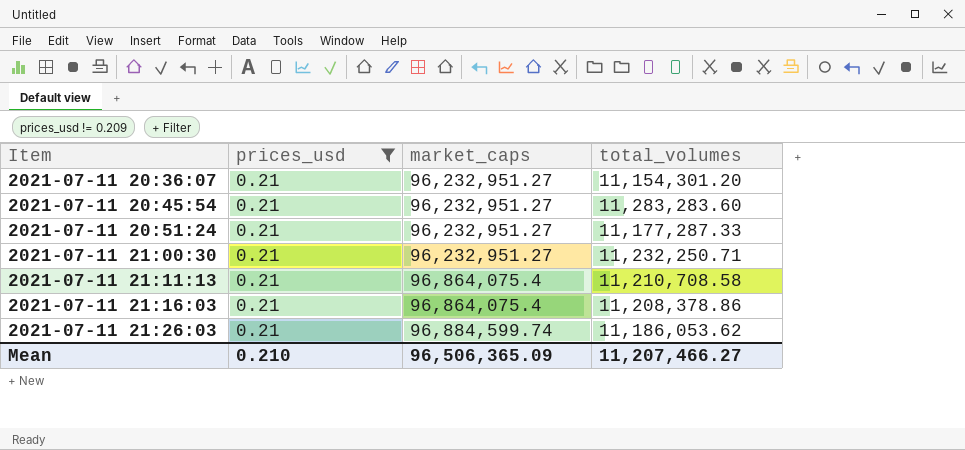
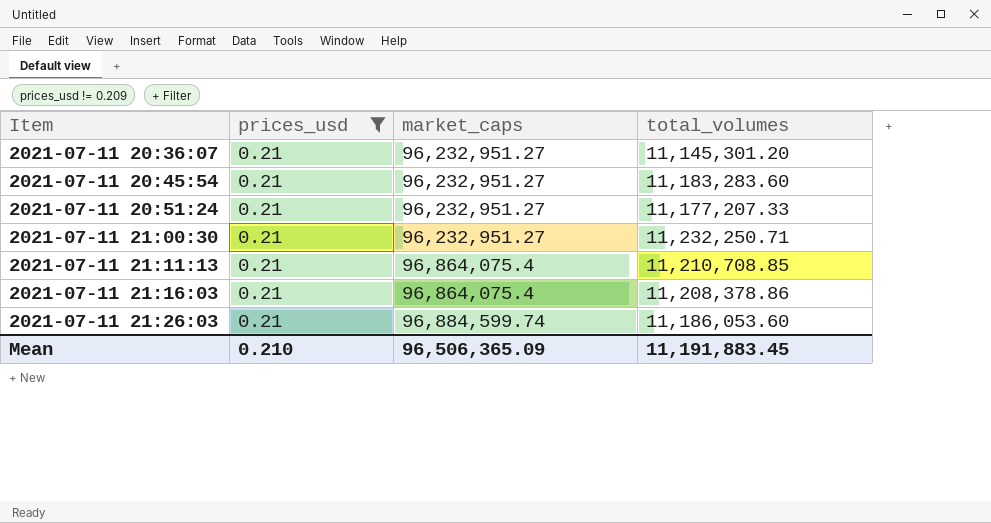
2021-07-11 20:36:07 | total_volumes: 11,154,301.20 -> 11,145,301.20
2021-07-11 20:45:54 | total_volumes: 11,283,283.60 -> 11,183,283.60
2021-07-11 20:51:24 | total_volumes: 11,177,287.33 -> 11,177,207.33
2021-07-11 21:11:13 | total_volumes: 11,210,708.58 -> 11,210,708.85
2021-07-11 21:26:03 | total_volumes: 11,186,053.62 -> 11,186,053.60
Mean | total_volumes: 11,207,466.27 -> 11,191,883.45

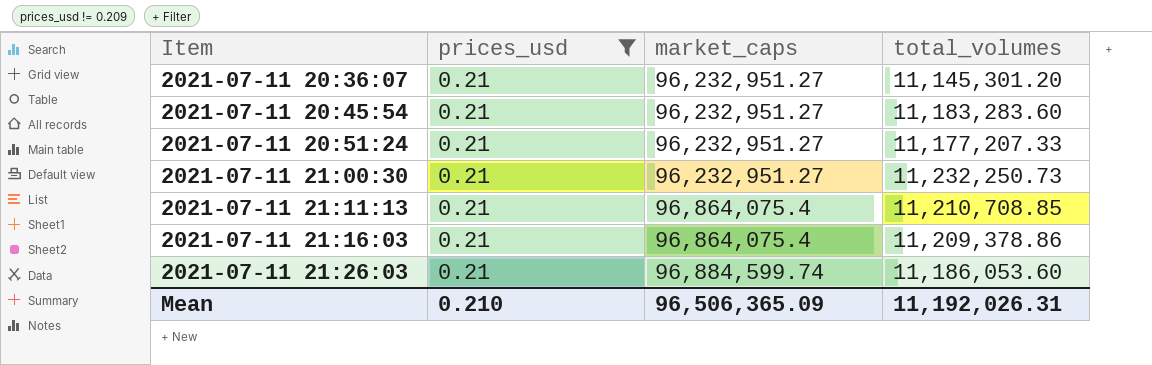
2021-07-11 21:00:30 | total_volumes: 11,232,250.71 -> 11,232,250.73
2021-07-11 21:16:03 | total_volumes: 11,208,378.86 -> 11,209,378.86
Mean | total_volumes: 11,191,883.45 -> 11,192,026.31

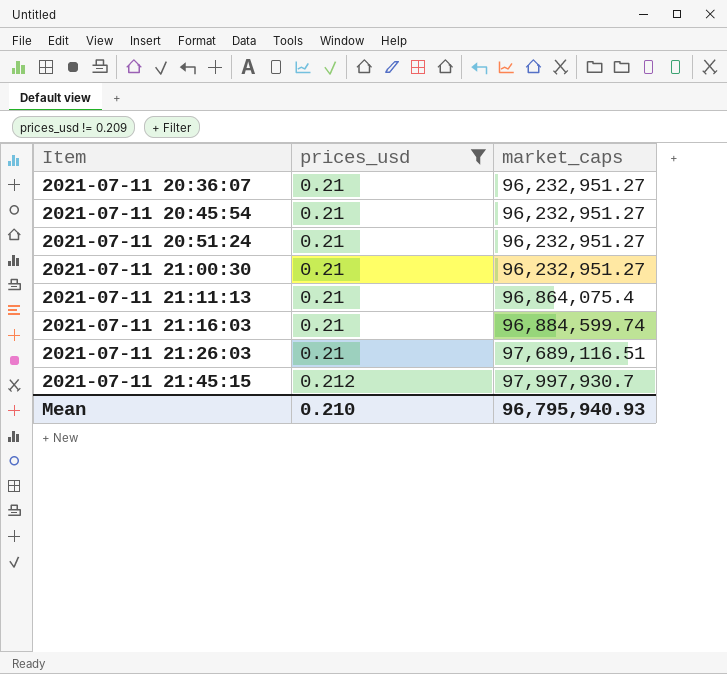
column total_volumes | position: 4 -> none
2021-07-11 21:16:03 | market_caps: 96,864,075.4 -> 96,884,599.74
2021-07-11 21:26:03 | market_caps: 96,884,599.74 -> 97,689,116.51
row 2021-07-11 21:45:15: none -> 0.212 | 97,997,930.7
Mean | market_caps: 96,506,365.09 -> 96,795,940.93

